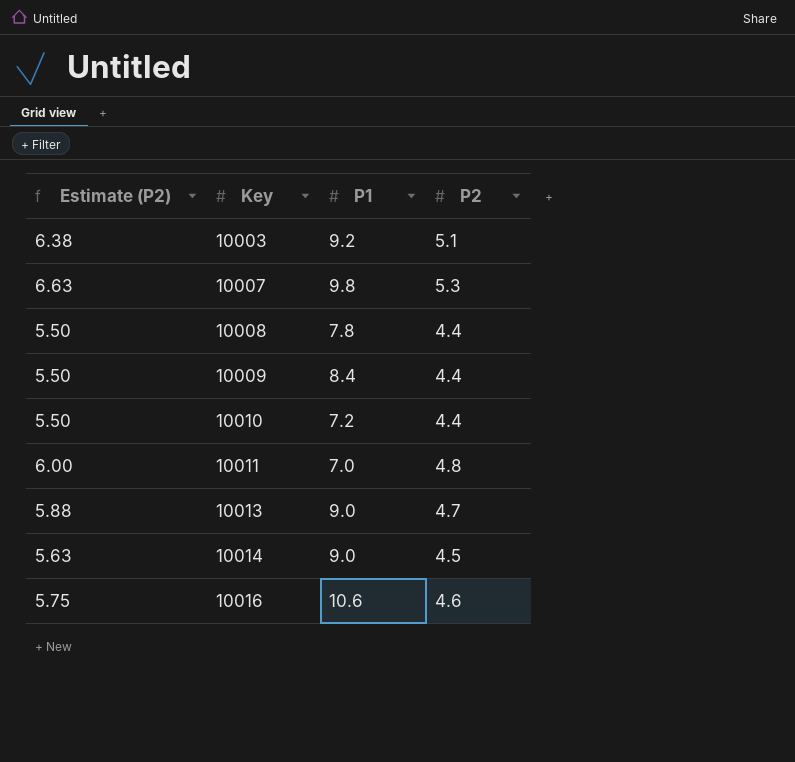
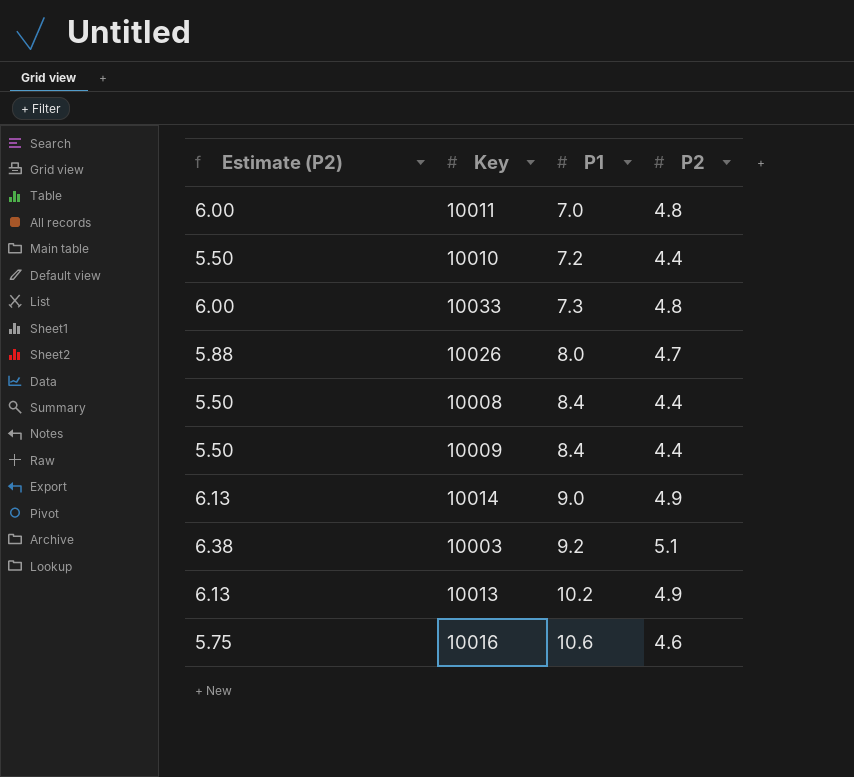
row order: Key ascending -> P1 ascending
row 10007: 6.63 | 9.8 | 5.3 -> none
row 10033: none -> 6.00 | 7.3 | 4.8
row 10026: none -> 5.88 | 8.0 | 4.7
10008 | P1: 7.8 -> 8.4
10014 | Estimate (P2): 5.63 -> 6.13
10014 | P2: 4.5 -> 4.9
10013 | Estimate (P2): 5.88 -> 6.13
10013 | P1: 9.0 -> 10.2
10013 | P2: 4.7 -> 4.9

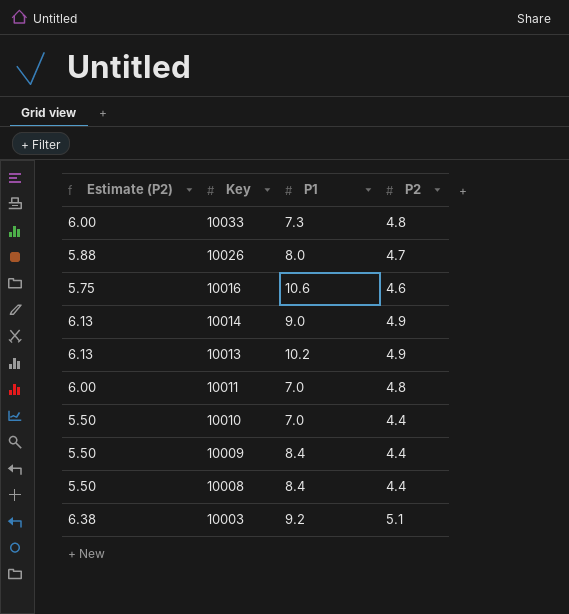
row order: P1 ascending -> Key descending
10010 | P1: 7.2 -> 7.0

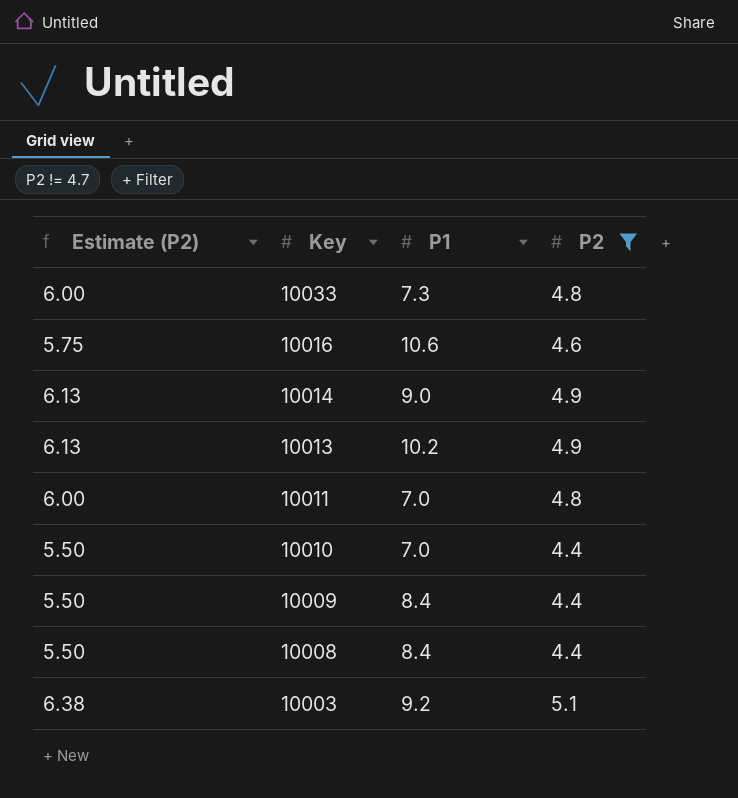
filter: none -> P2 != 4.7

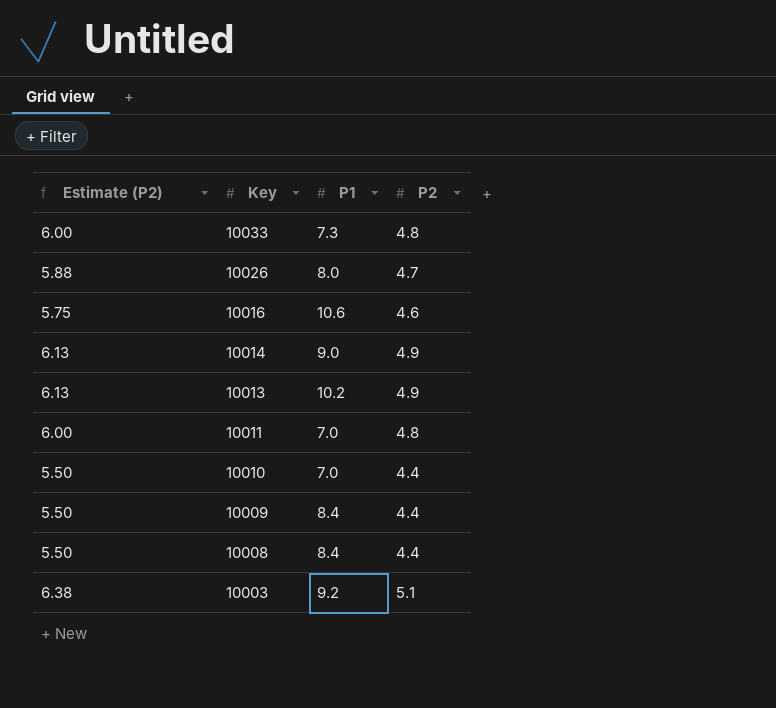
filter: P2 != 4.7 -> none

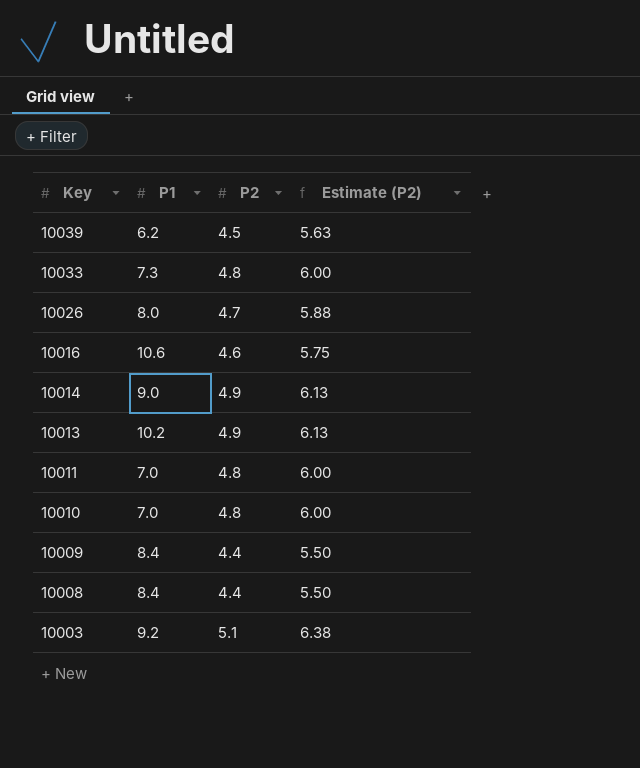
column Estimate (P2) | position: 1 -> 4
row 10039: none -> 6.2 | 4.5 | 5.63
10010 | P2: 4.4 -> 4.8
10010 | Estimate (P2): 5.50 -> 6.00

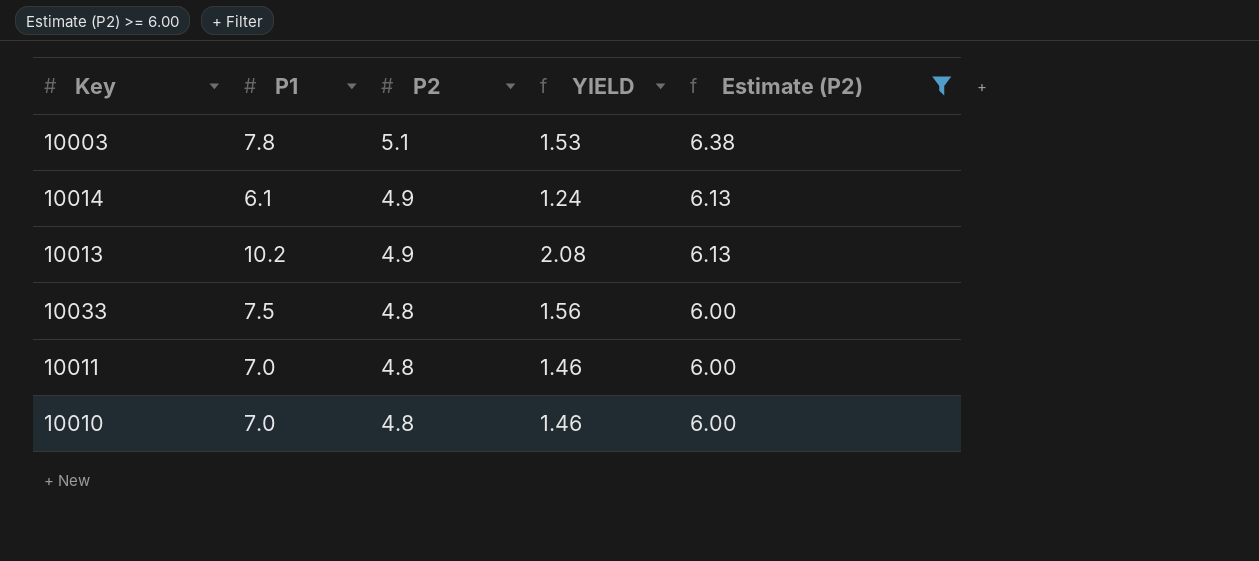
filter: none -> Estimate (P2) >= 6.00
row order: Key descending -> P2 descending
column YIELD | formula: none -> [P1] / [P2]
10003 | P1: 9.2 -> 7.8
10014 | P1: 9.0 -> 6.1
10033 | P1: 7.3 -> 7.5

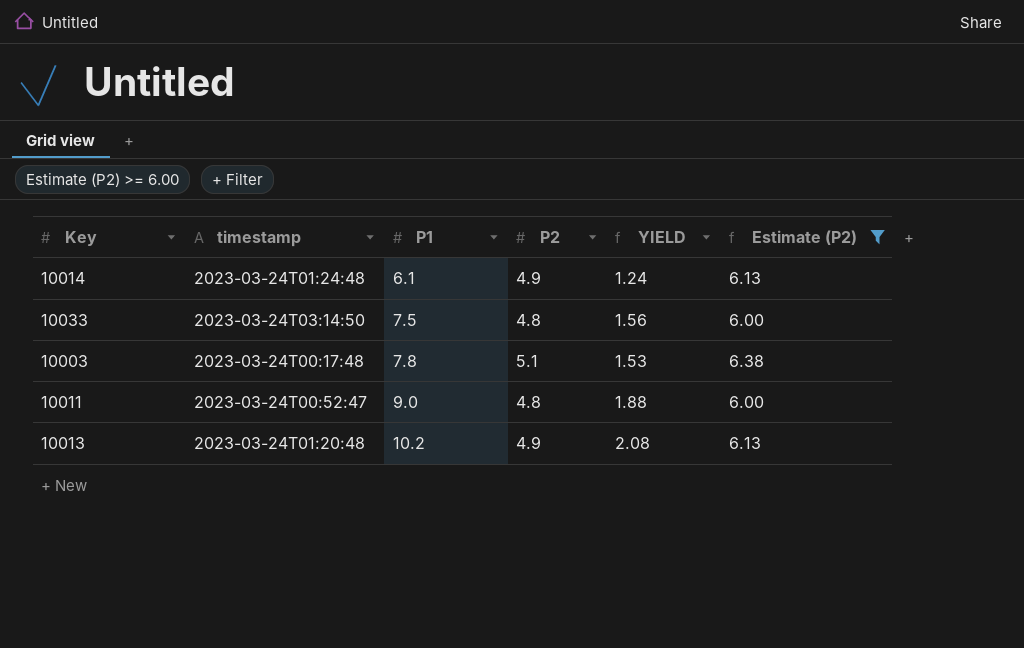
row order: P2 descending -> P1 ascending
column timestamp | position: none -> 2
row 10010: 7.0 | 4.8 | 1.46 | 6.00 -> none
10011 | P1: 7.0 -> 9.0
10011 | YIELD: 1.46 -> 1.88

